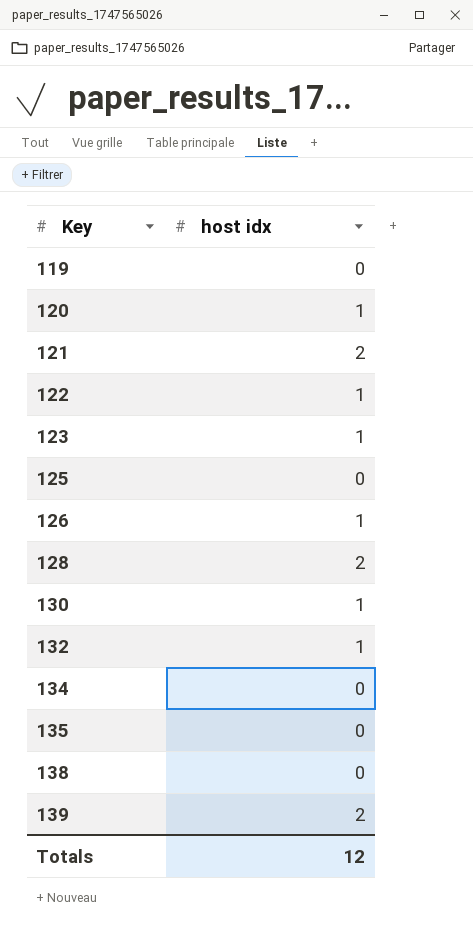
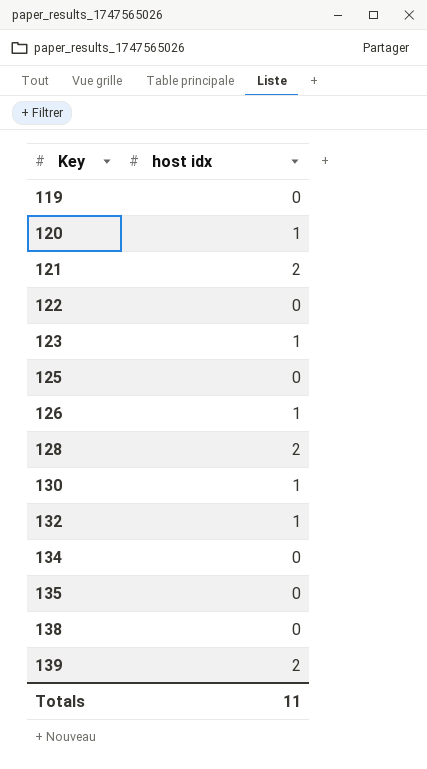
122 | host idx: 1 -> 0
Totals | host idx: 12 -> 11

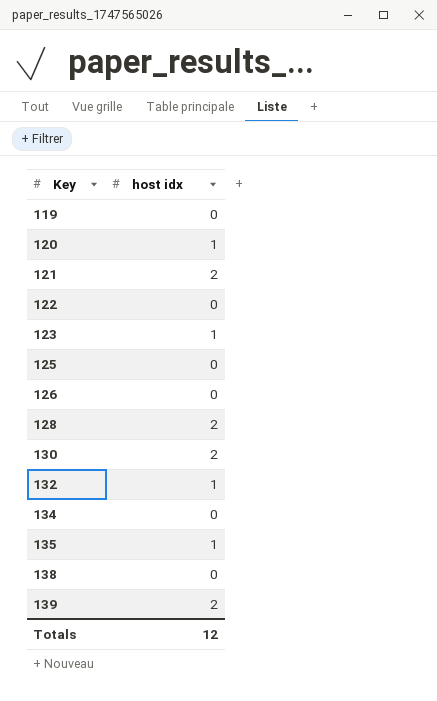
126 | host idx: 1 -> 0
130 | host idx: 1 -> 2
135 | host idx: 0 -> 1
Totals | host idx: 11 -> 12

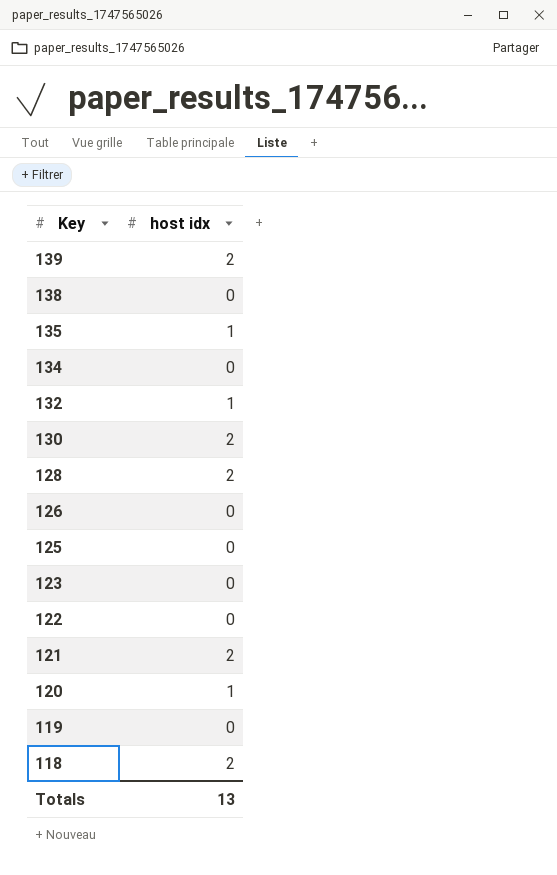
row order: Key ascending -> Key descending
123 | host idx: 1 -> 0
row 118: none -> 2
Totals | host idx: 12 -> 13

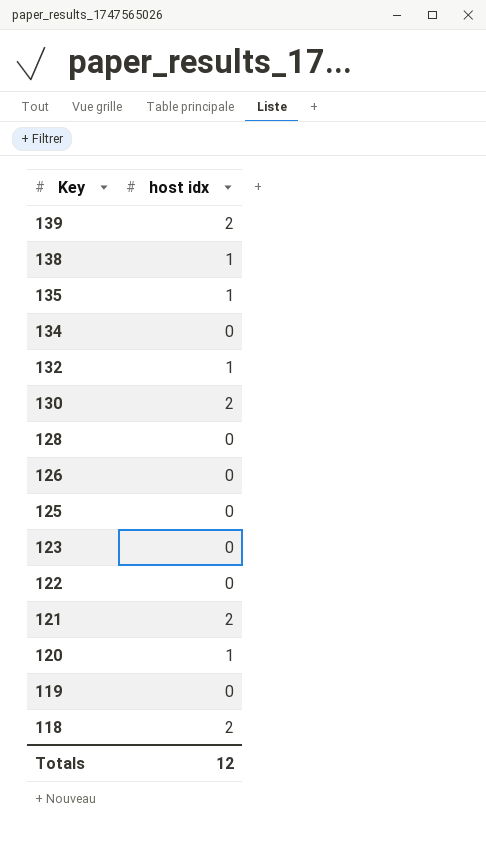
138 | host idx: 0 -> 1
128 | host idx: 2 -> 0
Totals | host idx: 13 -> 12

